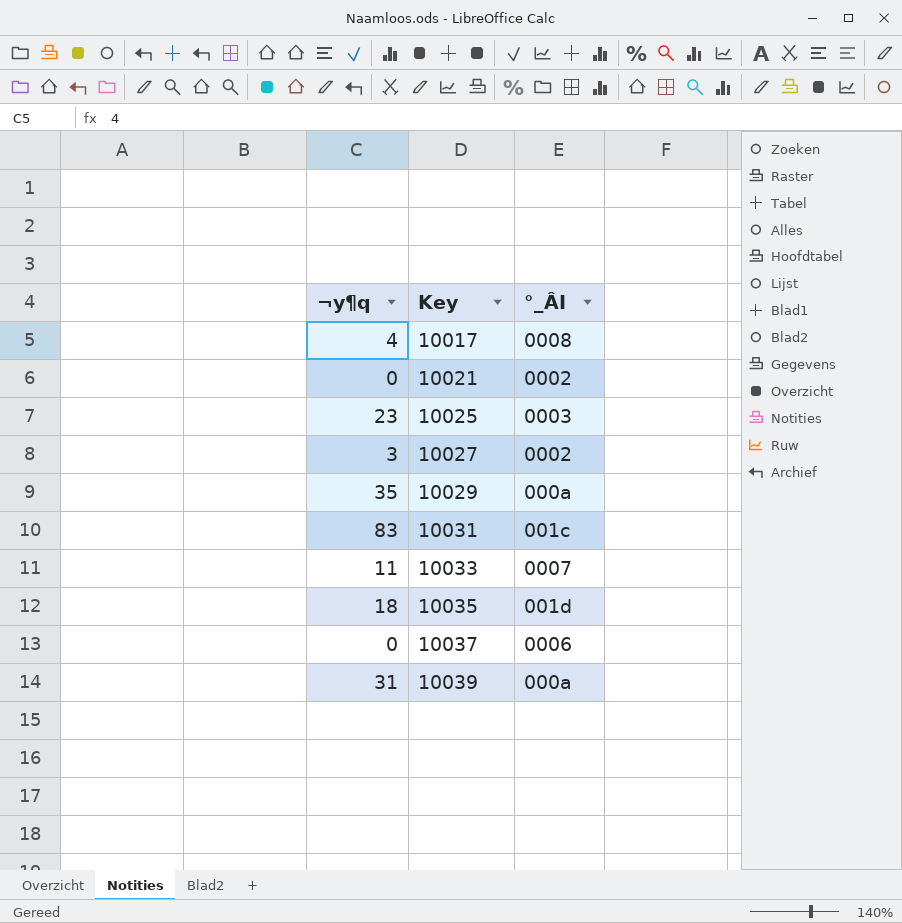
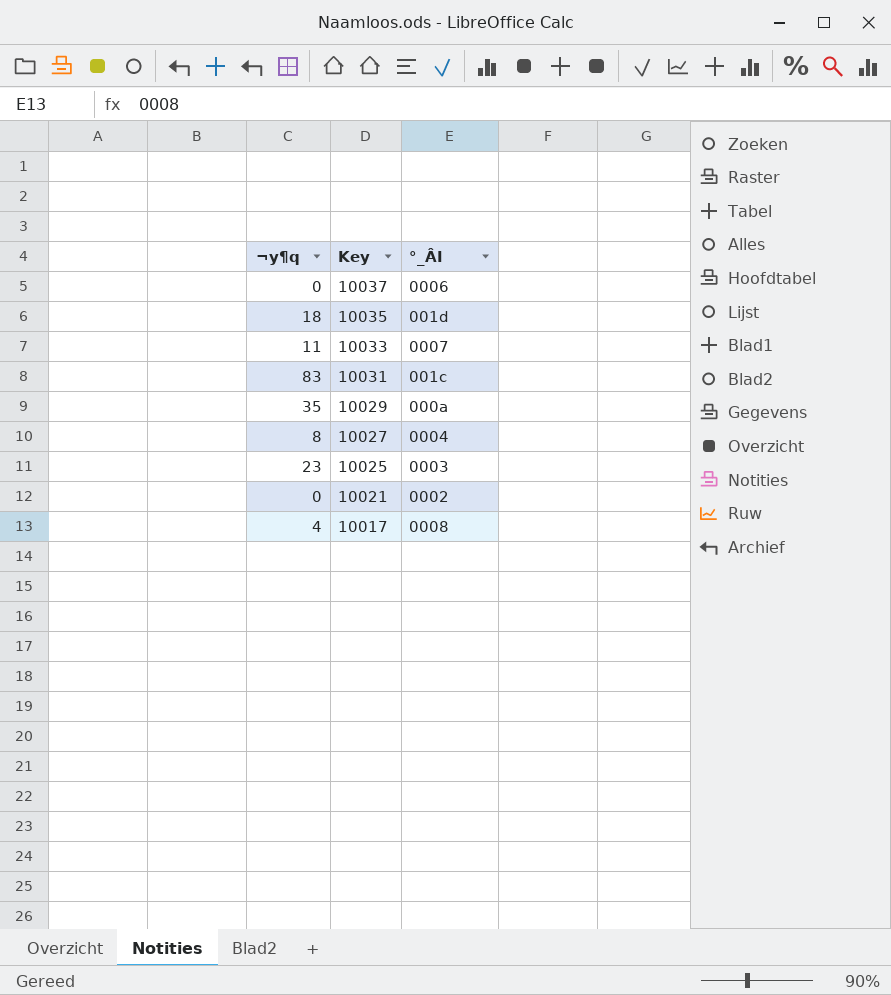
row order: Key ascending -> Key descending
row 10039: 31 | 000a -> none
10027 | ¬y¶q: 3 -> 8
10027 | °_ÂI: 0002 -> 0004

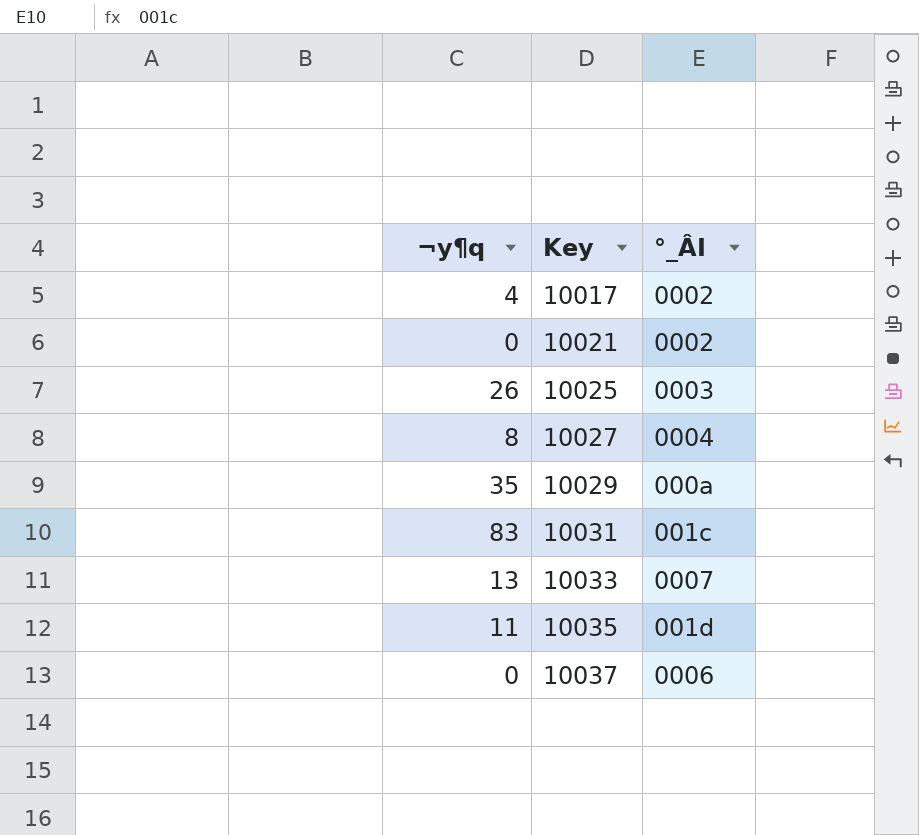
row order: Key descending -> Key ascending
10017 | °_ÂI: 0008 -> 0002
10025 | ¬y¶q: 23 -> 26
10033 | ¬y¶q: 11 -> 13
10035 | ¬y¶q: 18 -> 11

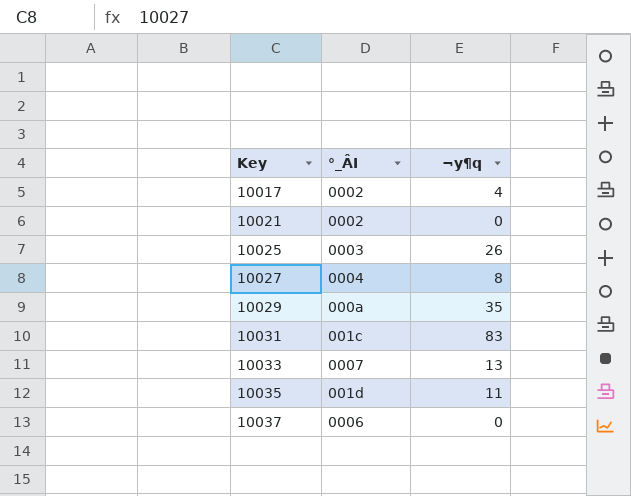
column ¬y¶q | position: 1 -> 3

